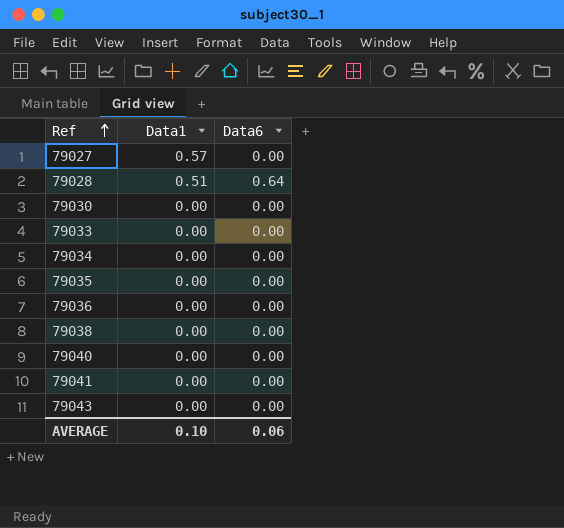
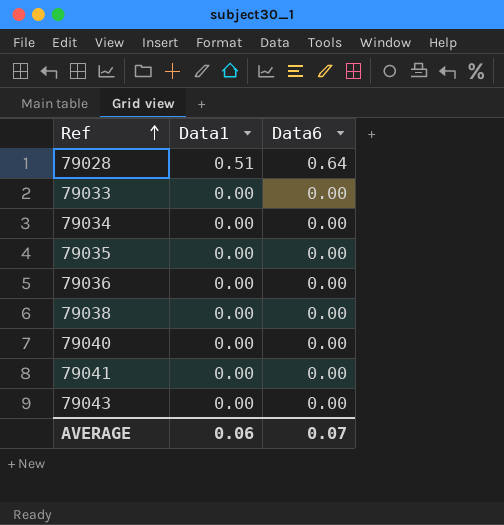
row 79027: 0.57 | 0.00 -> none
row 79030: 0.00 | 0.00 -> none
AVERAGE | Data1: 0.10 -> 0.06
AVERAGE | Data6: 0.06 -> 0.07

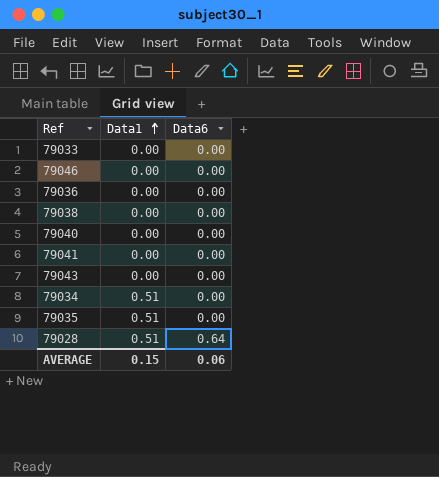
row order: Ref ascending -> Data1 ascending
row 79046: none -> 0.00 | 0.00
79034 | Data1: 0.00 -> 0.51
79035 | Data1: 0.00 -> 0.51
AVERAGE | Data1: 0.06 -> 0.15
AVERAGE | Data6: 0.07 -> 0.06

